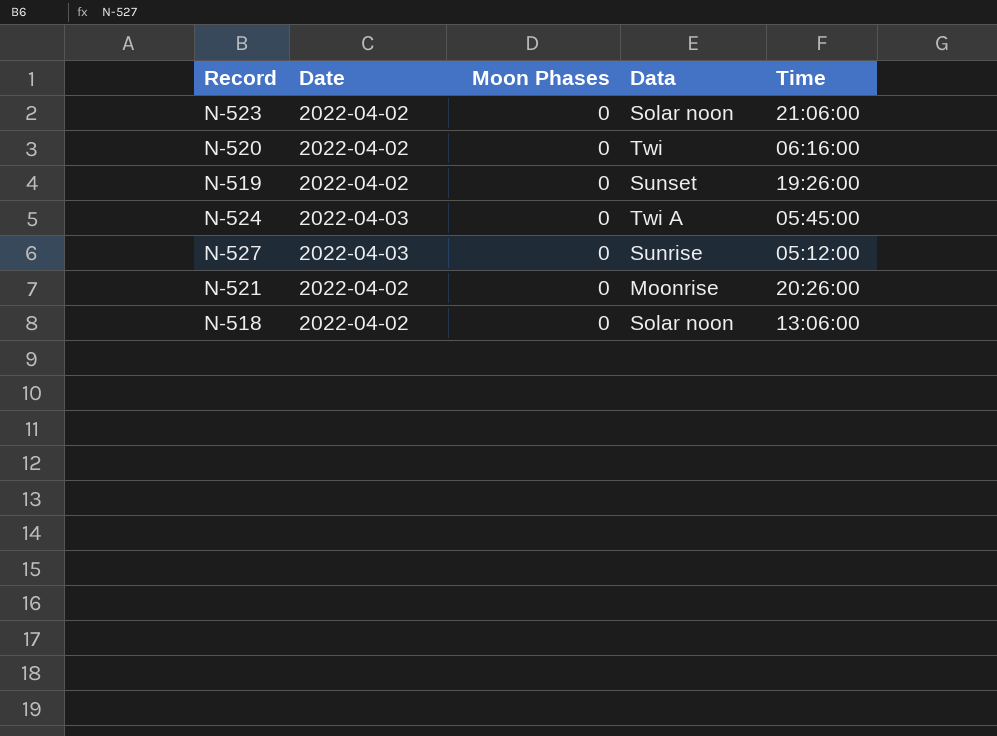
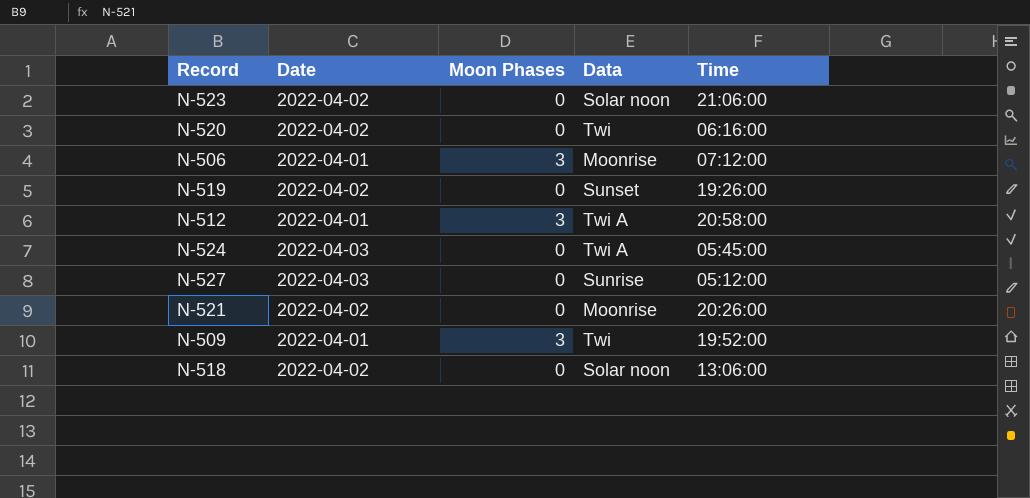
row N-506: none -> 2022-04-01 | 3 | Moonrise | 07:12:00
row N-512: none -> 2022-04-01 | 3 | Twi A | 20:58:00
row N-509: none -> 2022-04-01 | 3 | Twi | 19:52:00

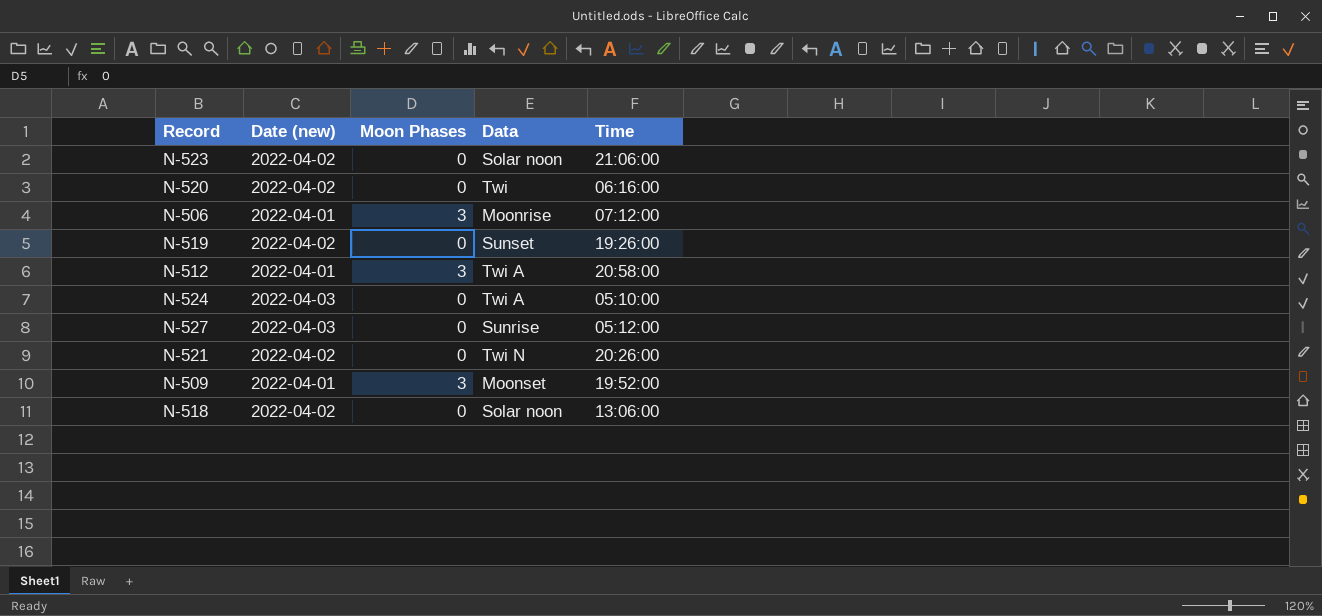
column name: Date -> Date (new)
N-524 | Time: 05:45:00 -> 05:10:00
N-521 | Data: Moonrise -> Twi N
N-509 | Data: Twi -> Moonset

